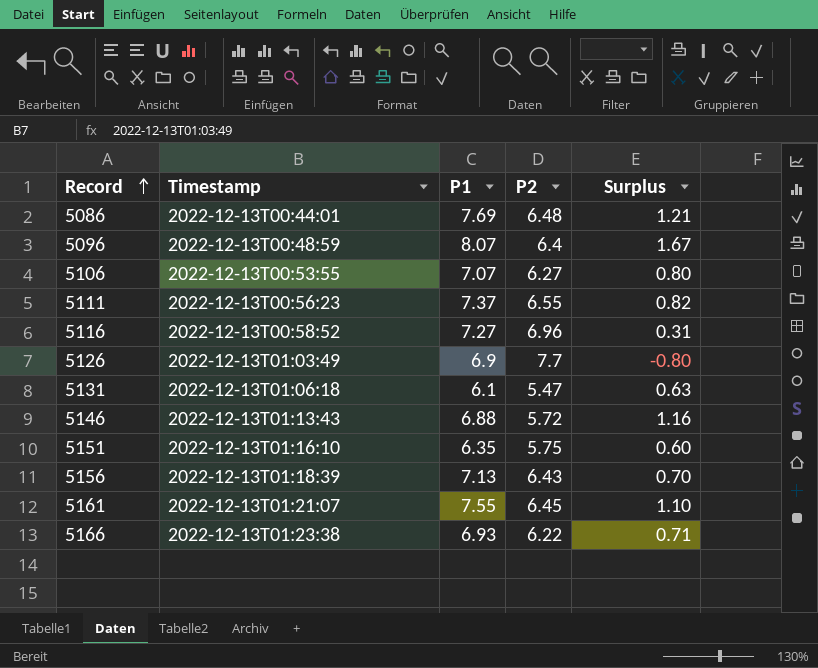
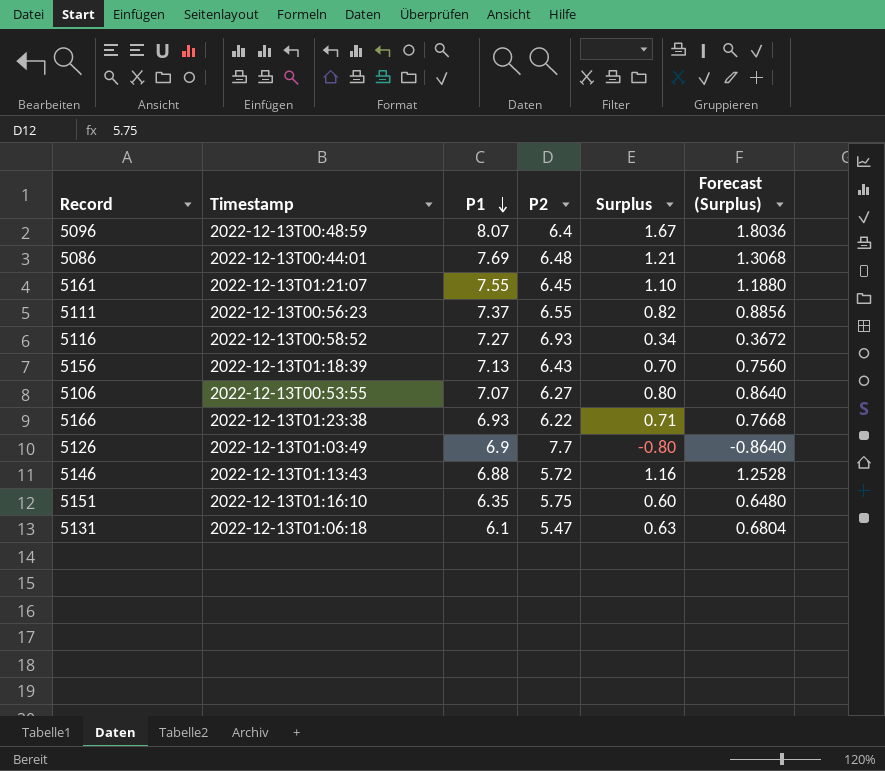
row order: Record ascending -> P1 descending
column Forecast (Surplus) | formula: none -> [Surplus] * 1.08
5116 | P2: 6.96 -> 6.93
5116 | Surplus: 0.31 -> 0.34

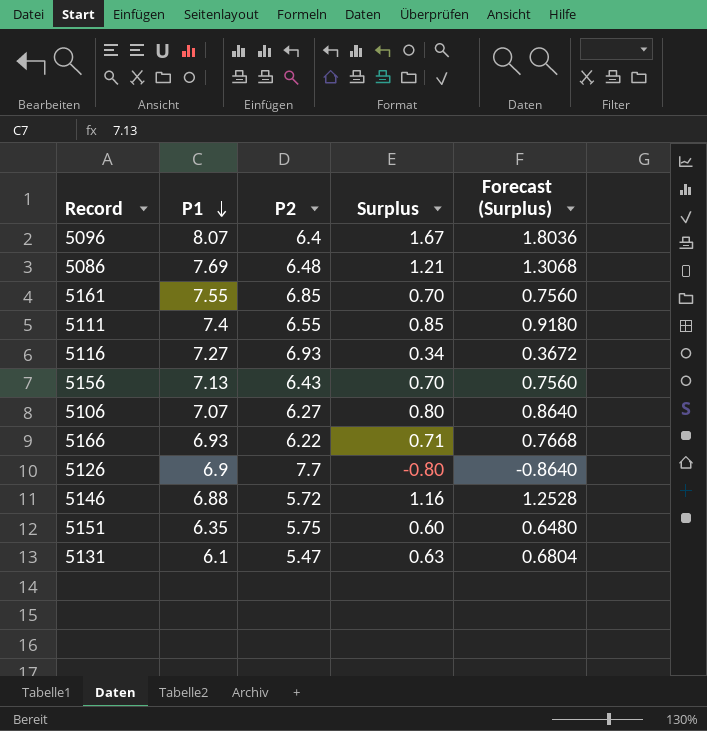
column Timestamp | position: 2 -> none
5161 | P2: 6.45 -> 6.85
5161 | Surplus: 1.10 -> 0.70
5161 | Forecast (Surplus): 1.1880 -> 0.7560
5111 | P1: 7.37 -> 7.4
5111 | Surplus: 0.82 -> 0.85
5111 | Forecast (Surplus): 0.8856 -> 0.9180

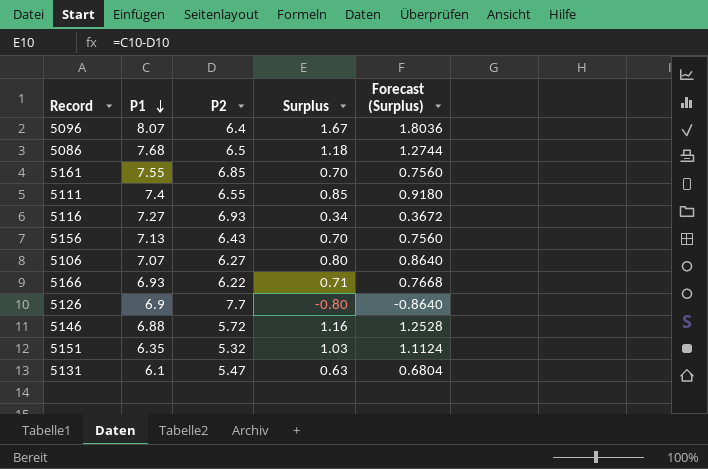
5086 | P1: 7.69 -> 7.68
5086 | P2: 6.48 -> 6.5
5086 | Surplus: 1.21 -> 1.18
5086 | Forecast (Surplus): 1.3068 -> 1.2744
5151 | P2: 5.75 -> 5.32
5151 | Surplus: 0.60 -> 1.03
5151 | Forecast (Surplus): 0.6480 -> 1.1124

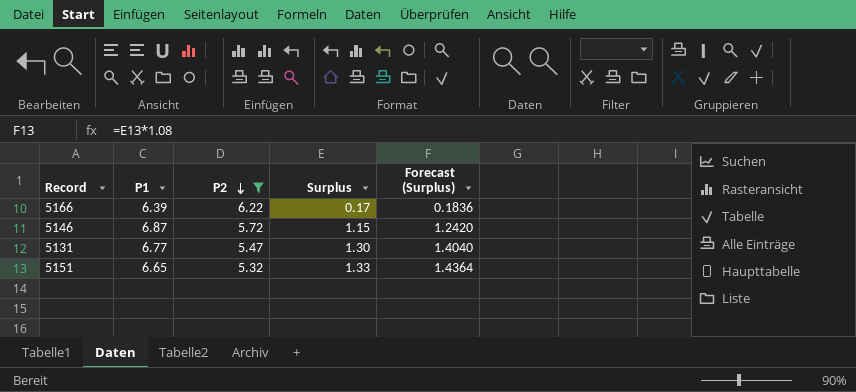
filter: none -> P2 <= 6.22
row order: P1 descending -> P2 descending
5166 | P1: 6.93 -> 6.39
5166 | Surplus: 0.71 -> 0.17
5166 | Forecast (Surplus): 0.7668 -> 0.1836
5146 | P1: 6.88 -> 6.87
5146 | Surplus: 1.16 -> 1.15
5146 | Forecast (Surplus): 1.2528 -> 1.2420
5131 | P1: 6.1 -> 6.77
5131 | Surplus: 0.63 -> 1.30
5131 | Forecast (Surplus): 0.6804 -> 1.4040
5151 | P1: 6.35 -> 6.65
5151 | Surplus: 1.03 -> 1.33
5151 | Forecast (Surplus): 1.1124 -> 1.4364

